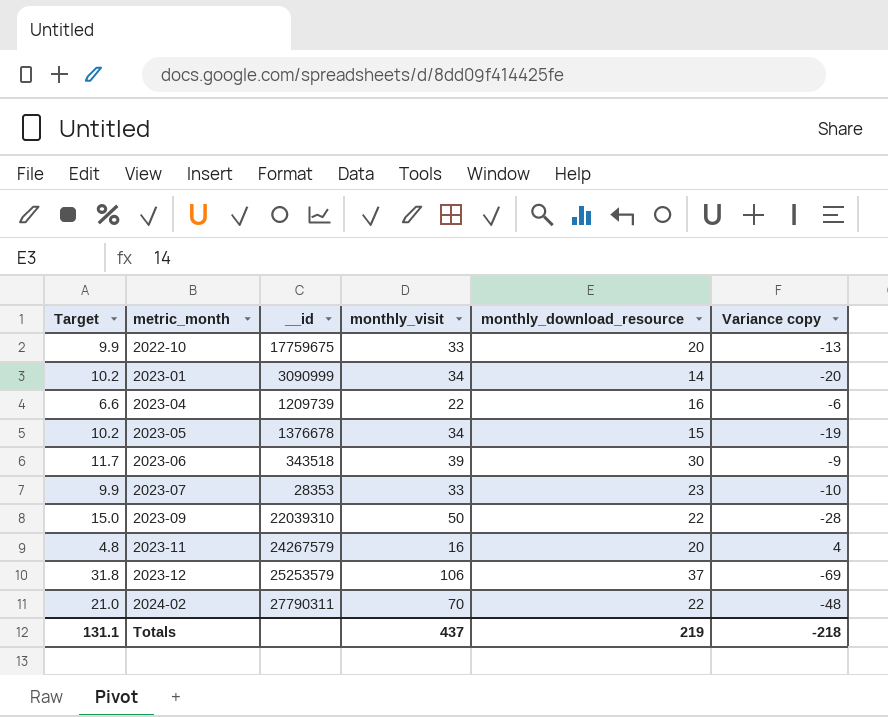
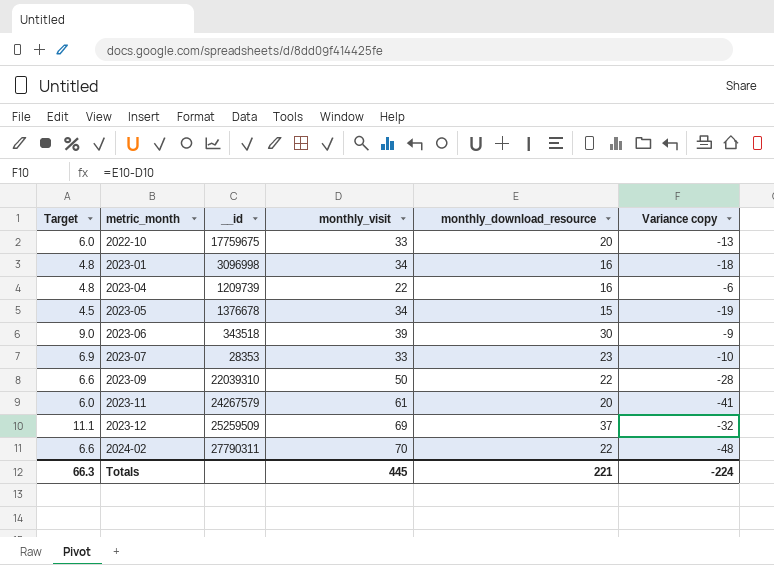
column Target | formula: [monthly_visit] * 0.3 -> [monthly_download_resource] * 0.3
2023-01 | __id: 3090999 -> 3096998
2023-01 | monthly_download_resource: 14 -> 16
2023-01 | Variance copy: -20 -> -18
2023-11 | monthly_visit: 16 -> 61
2023-11 | Variance copy: 4 -> -41
2023-12 | __id: 25253579 -> 25259509
2023-12 | monthly_visit: 106 -> 69
2023-12 | Variance copy: -69 -> -32
Totals | Target: 131.1 -> 66.3
Totals | monthly_visit: 437 -> 445
Totals | monthly_download_resource: 219 -> 221
Totals | Variance copy: -218 -> -224

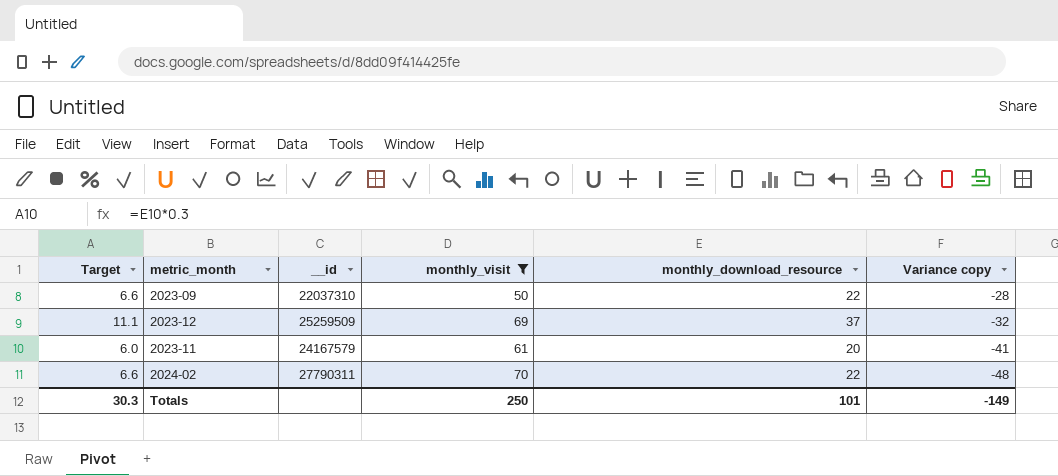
filter: none -> monthly_visit >= 50
row order: metric_month ascending -> Variance copy descending
2023-09 | __id: 22039310 -> 22037310
2023-11 | __id: 24267579 -> 24167579
Totals | Target: 66.3 -> 30.3
Totals | monthly_visit: 445 -> 250
Totals | monthly_download_resource: 221 -> 101
Totals | Variance copy: -224 -> -149

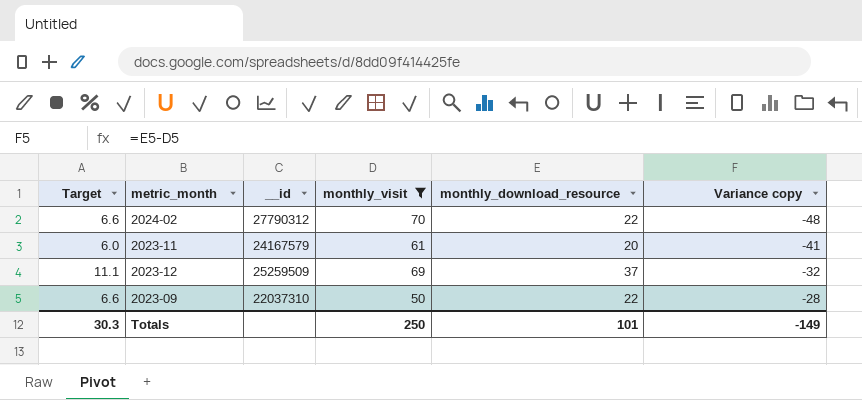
row order: Variance copy descending -> Variance copy ascending
2024-02 | __id: 27790311 -> 27790312

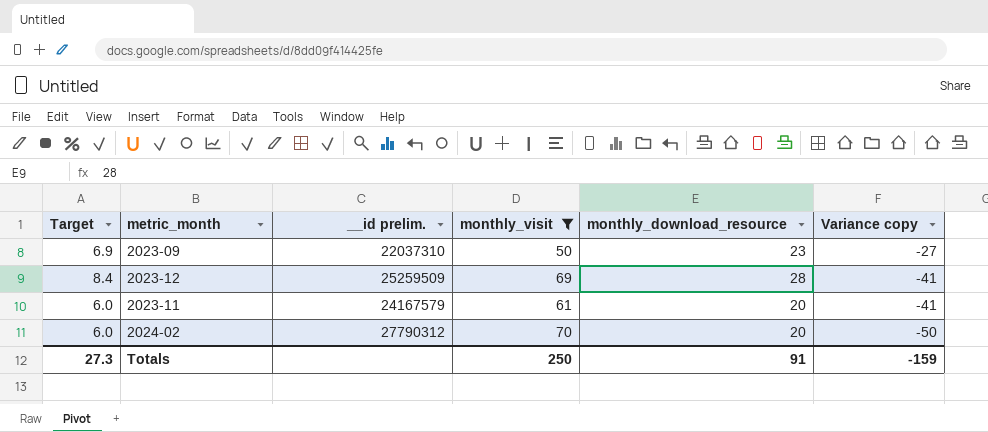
row order: Variance copy ascending -> Variance copy descending
column name: __id -> __id prelim.
2023-09 | Target: 6.6 -> 6.9
2023-09 | monthly_download_resource: 22 -> 23
2023-09 | Variance copy: -28 -> -27
2023-12 | Target: 11.1 -> 8.4
2023-12 | monthly_download_resource: 37 -> 28
2023-12 | Variance copy: -32 -> -41
2024-02 | Target: 6.6 -> 6.0
2024-02 | monthly_download_resource: 22 -> 20
2024-02 | Variance copy: -48 -> -50
Totals | Target: 30.3 -> 27.3
Totals | monthly_download_resource: 101 -> 91
Totals | Variance copy: -149 -> -159

